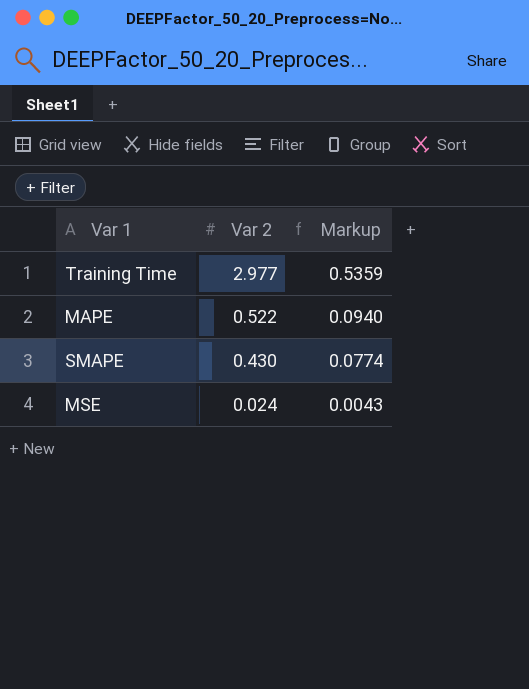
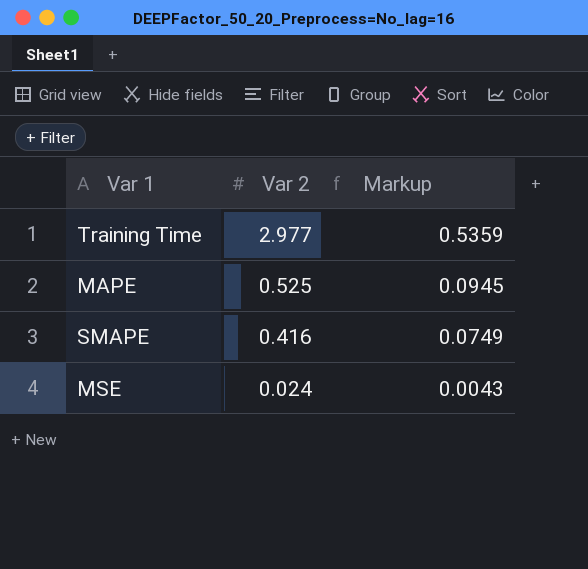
MAPE | Var 2: 0.522 -> 0.525
MAPE | Markup: 0.0940 -> 0.0945
SMAPE | Var 2: 0.430 -> 0.416
SMAPE | Markup: 0.0774 -> 0.0749

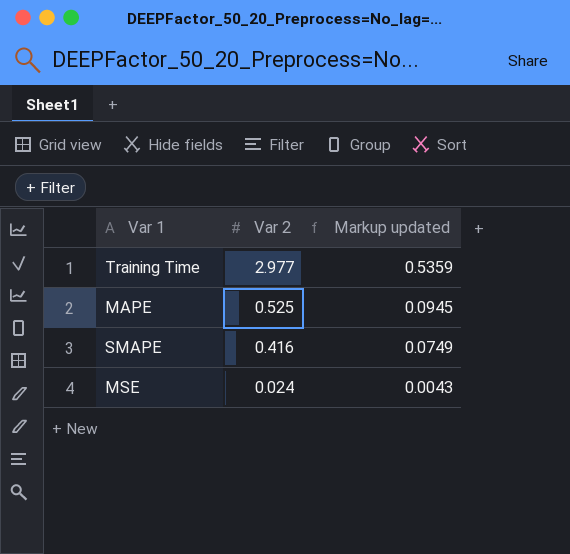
column name: Markup -> Markup updated

